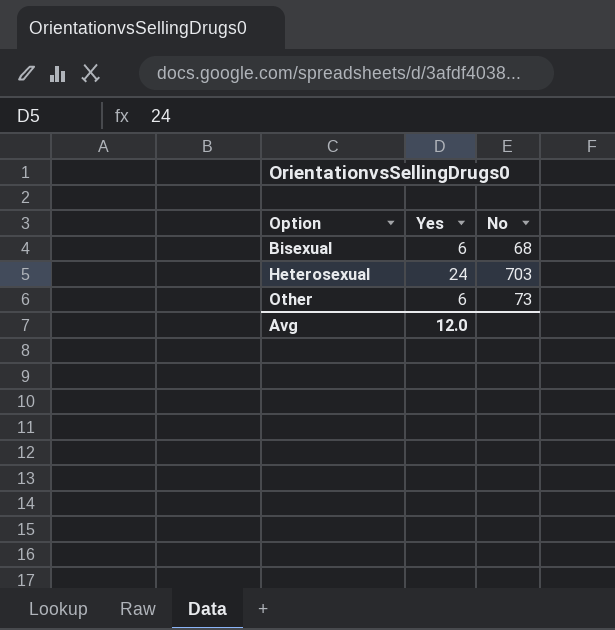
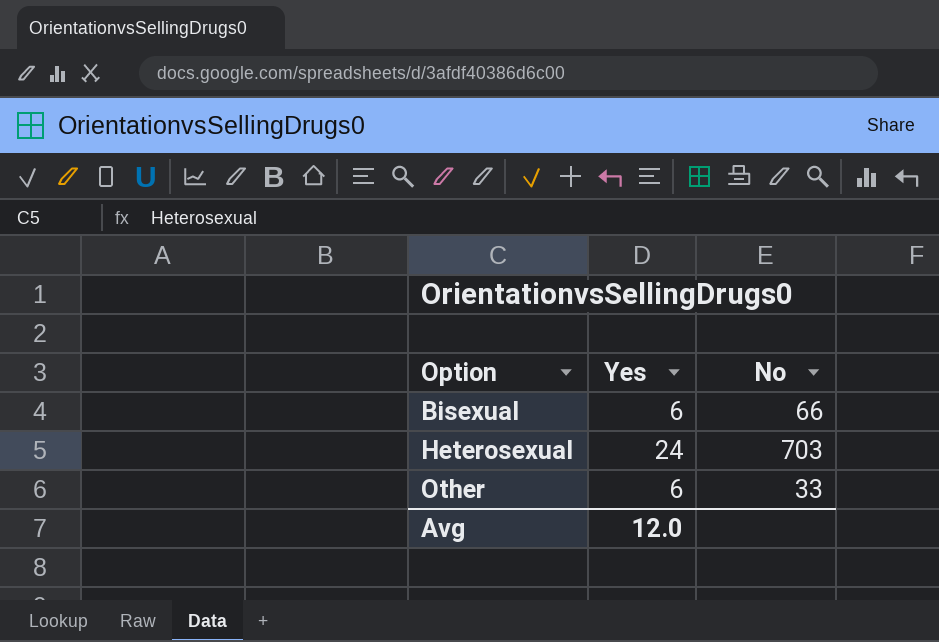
Bisexual | No: 68 -> 66
Other | No: 73 -> 33

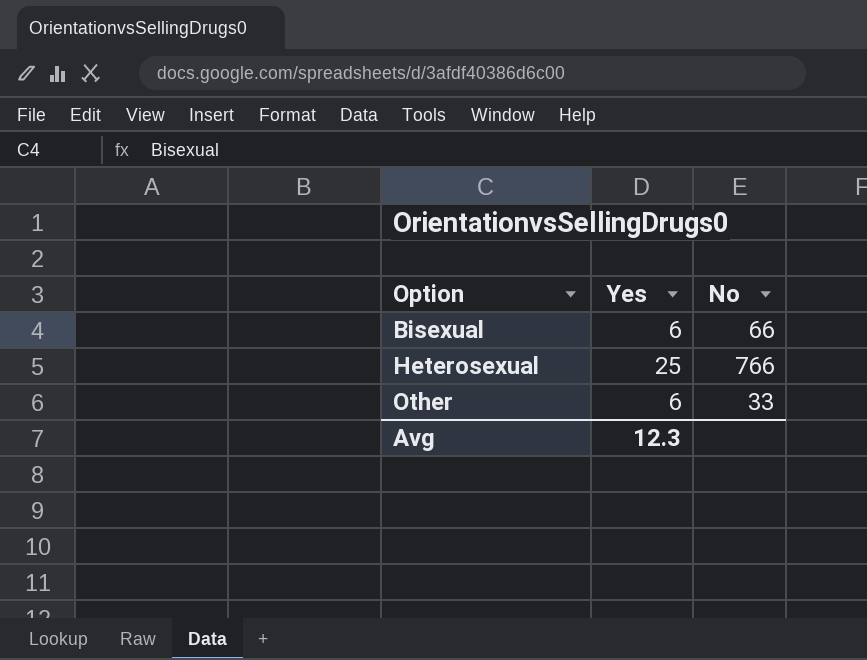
Heterosexual | Yes: 24 -> 25
Heterosexual | No: 703 -> 766
Avg | Yes: 12.0 -> 12.3

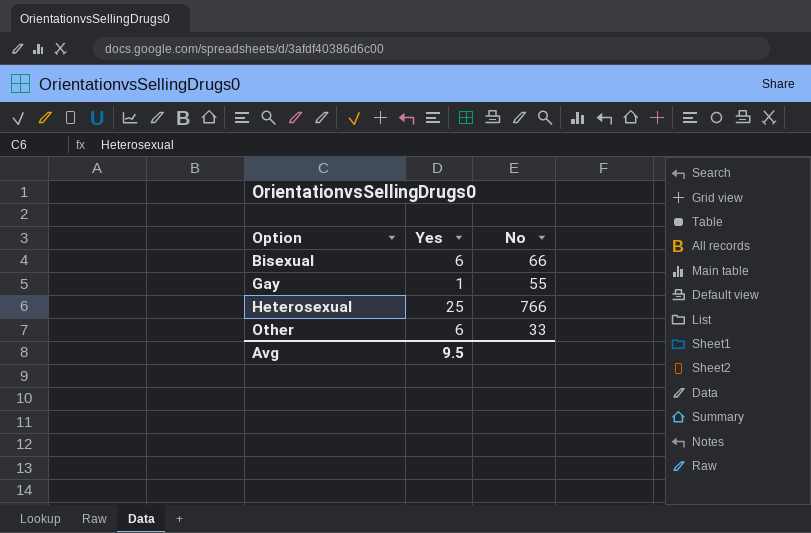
row Gay: none -> 1 | 55
Avg | Yes: 12.3 -> 9.5

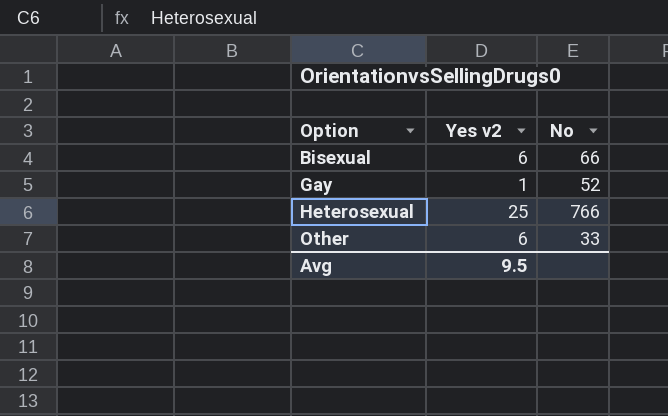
column name: Yes -> Yes v2
Gay | No: 55 -> 52

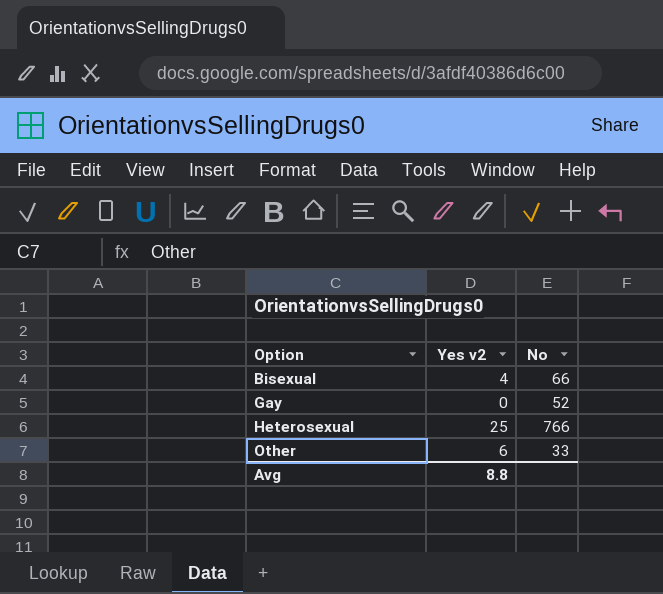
Bisexual | Yes v2: 6 -> 4
Gay | Yes v2: 1 -> 0
Avg | Yes v2: 9.5 -> 8.8

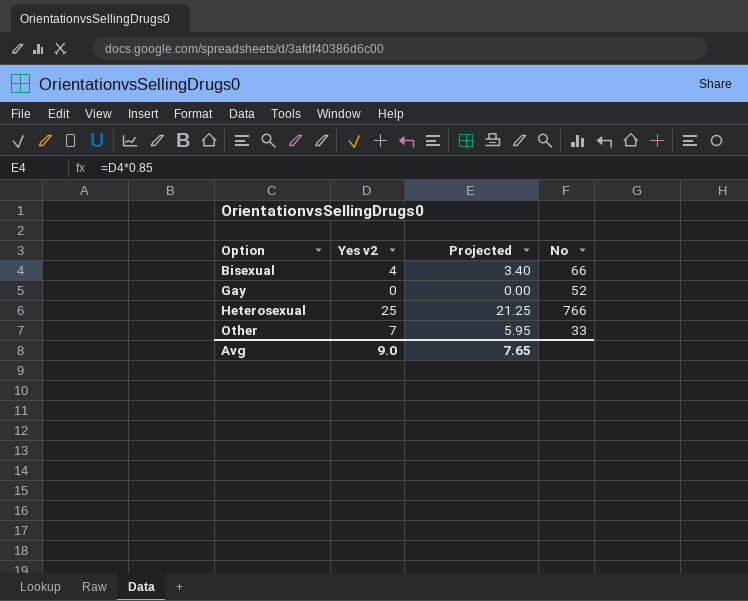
column Projected | formula: none -> [Yes v2] * 0.85
Other | Yes v2: 6 -> 7
Avg | Yes v2: 8.8 -> 9.0

